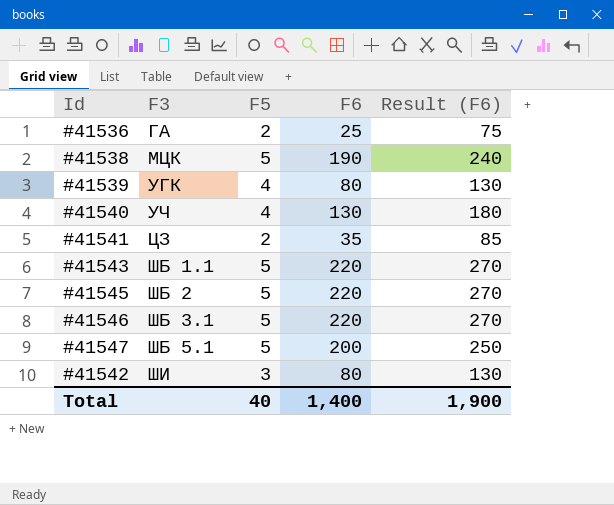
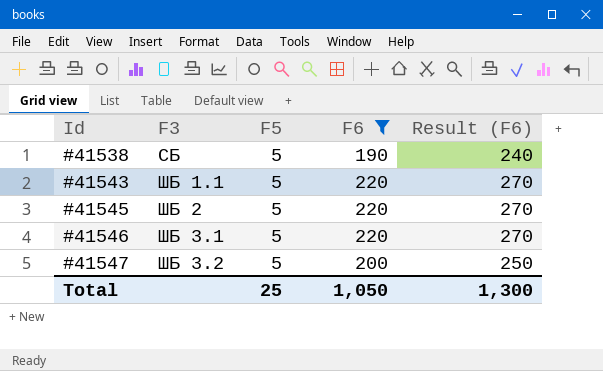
filter: none -> F6 >= 190
#41538 | F3: МЦК -> СБ
#41547 | F3: ШБ 5.1 -> ШБ 3.2
Total | F5: 40 -> 25
Total | F6: 1,400 -> 1,050
Total | Result (F6): 1,900 -> 1,300

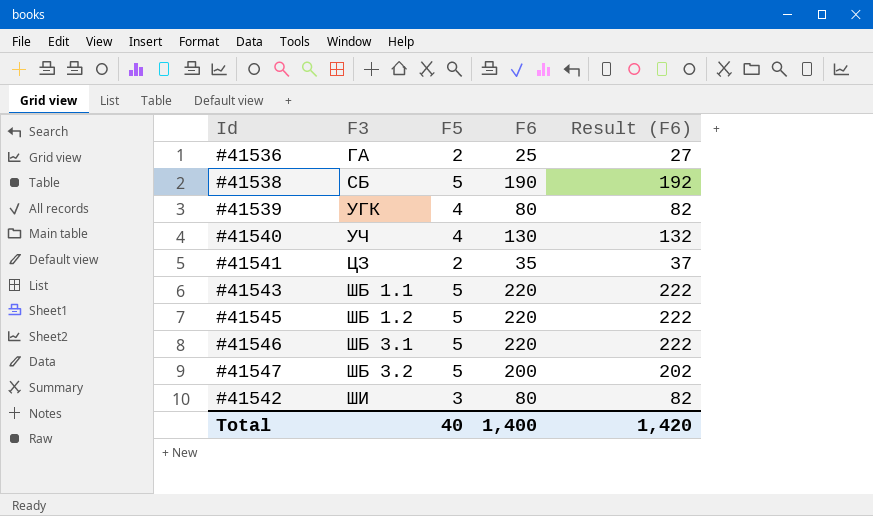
filter: F6 >= 190 -> none
column Result (F6) | formula: [F6] + 50 -> [F6] + 2
#41545 | F3: ШБ 2 -> ШБ 1.2
Total | F5: 25 -> 40
Total | F6: 1,050 -> 1,400
Total | Result (F6): 1,300 -> 1,420

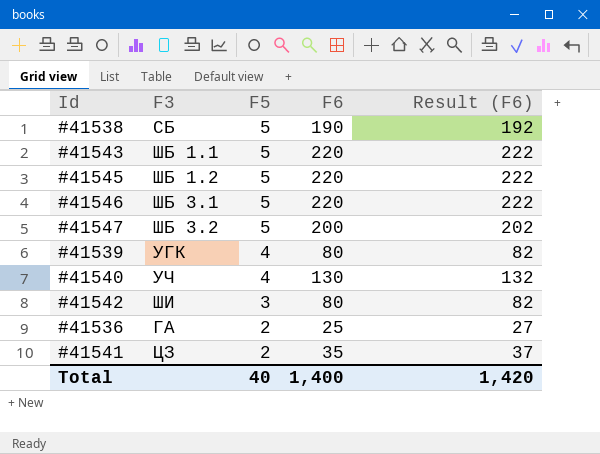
row order: F3 ascending -> F5 descending

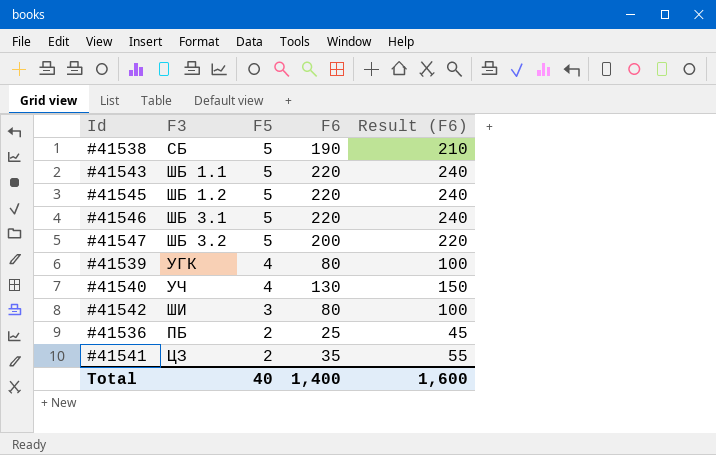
column Result (F6) | formula: [F6] + 2 -> [F6] + 20
#41536 | F3: ГА -> ПБ
Total | Result (F6): 1,420 -> 1,600

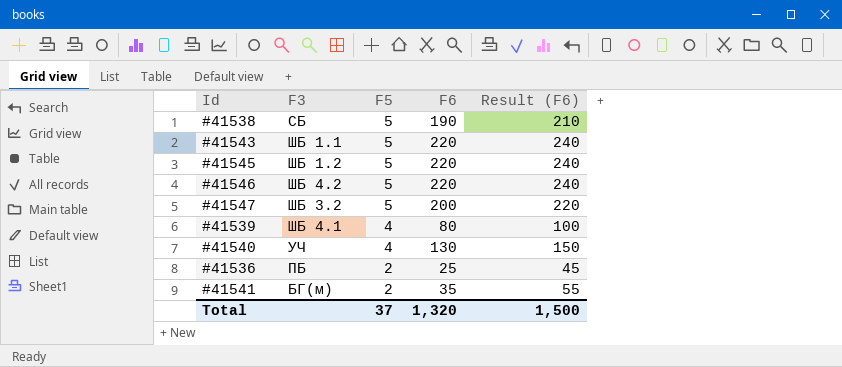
row #41542: ШИ | 3 | 80 | 100 -> none
#41546 | F3: ШБ 3.1 -> ШБ 4.2
#41539 | F3: УГК -> ШБ 4.1
#41541 | F3: ЦЗ -> БГ(м)
Total | F5: 40 -> 37
Total | F6: 1,400 -> 1,320
Total | Result (F6): 1,600 -> 1,500

